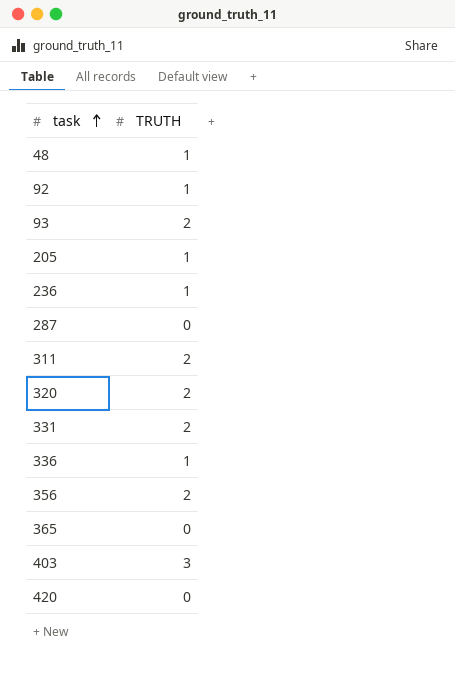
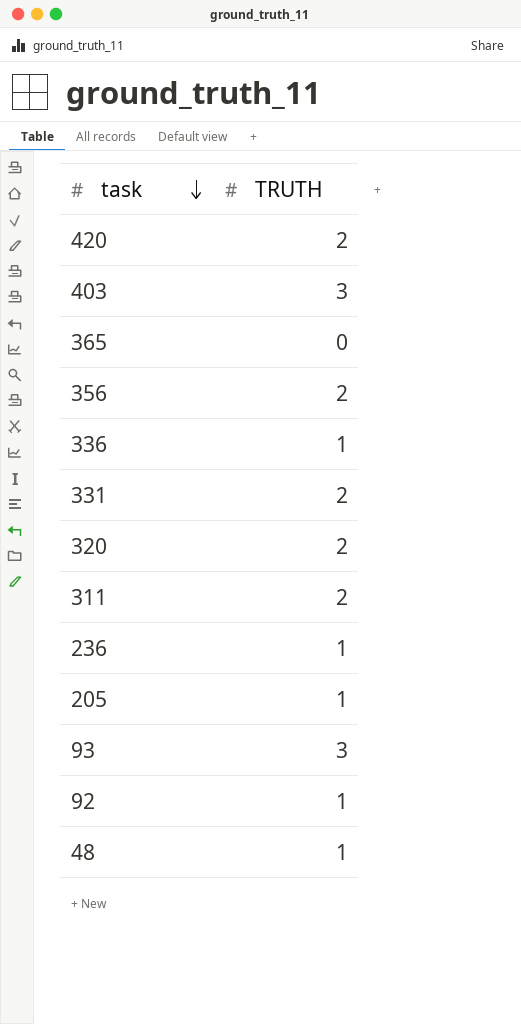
row order: task ascending -> task descending
row 287: 0 -> none
420 | TRUTH: 0 -> 2
93 | TRUTH: 2 -> 3

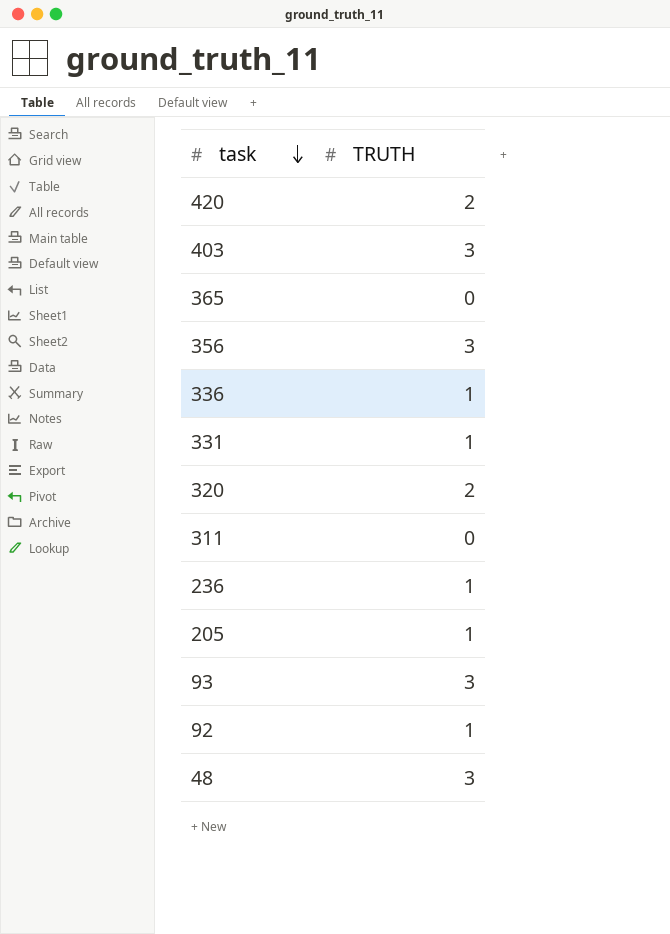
356 | TRUTH: 2 -> 3
331 | TRUTH: 2 -> 1
311 | TRUTH: 2 -> 0
48 | TRUTH: 1 -> 3

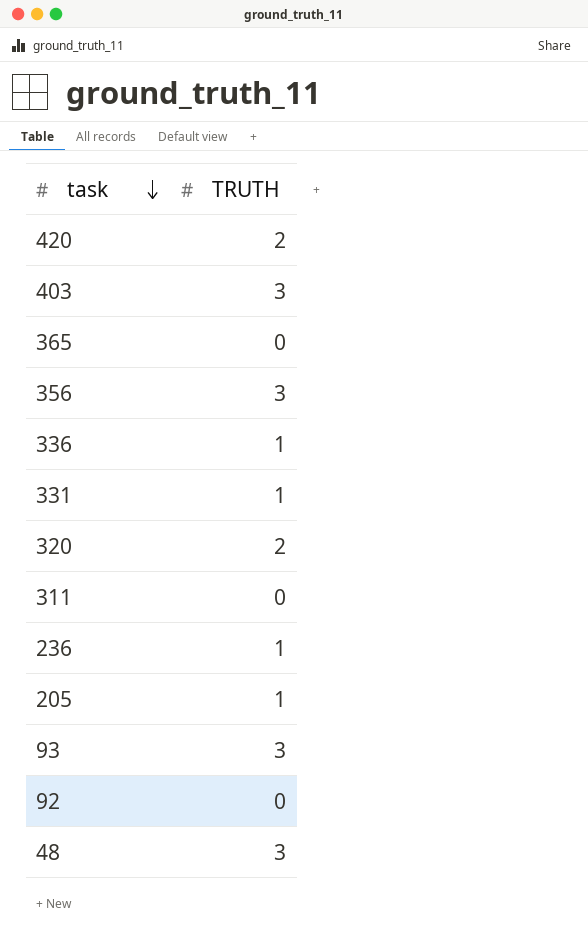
92 | TRUTH: 1 -> 0

